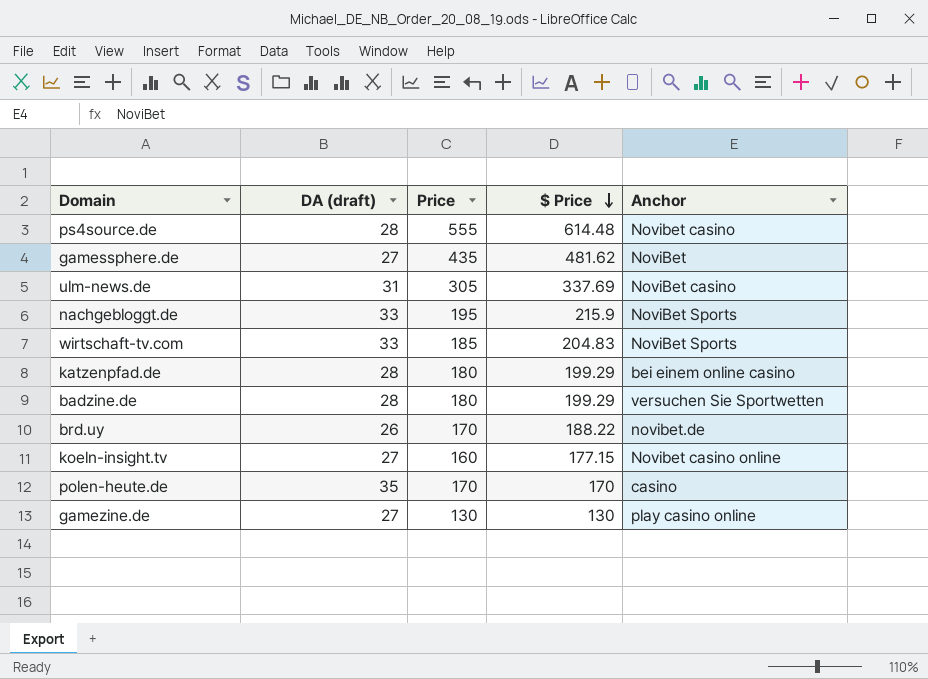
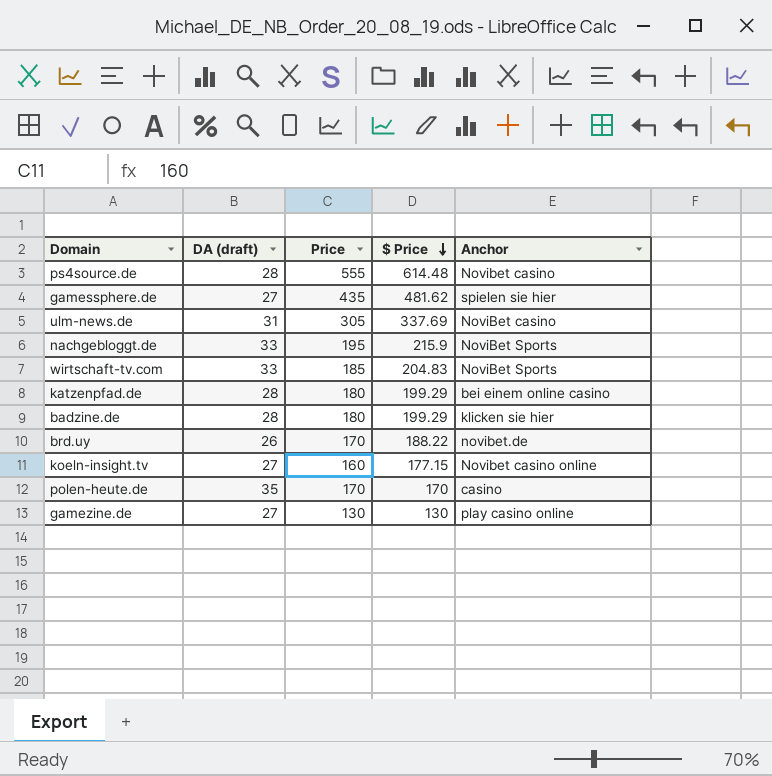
gamessphere.de | Anchor: NoviBet -> spielen sie hier
badzine.de | Anchor: versuchen Sie Sportwetten -> klicken sie hier

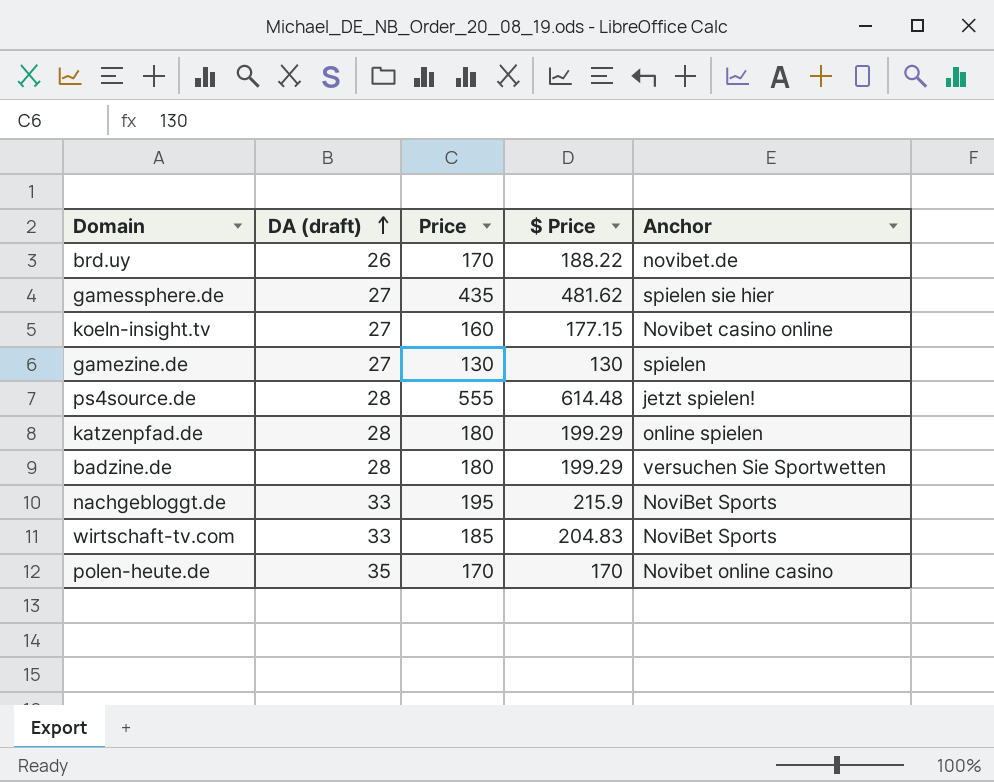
row order: $ Price descending -> DA (draft) ascending
row ulm-news.de: 31 | 305 | 337.69 | NoviBet casino -> none
gamezine.de | Anchor: play casino online -> spielen
ps4source.de | Anchor: Novibet casino -> jetzt spielen!
katzenpfad.de | Anchor: bei einem online casino -> online spielen
badzine.de | Anchor: klicken sie hier -> versuchen Sie Sportwetten
polen-heute.de | Anchor: casino -> Novibet online casino

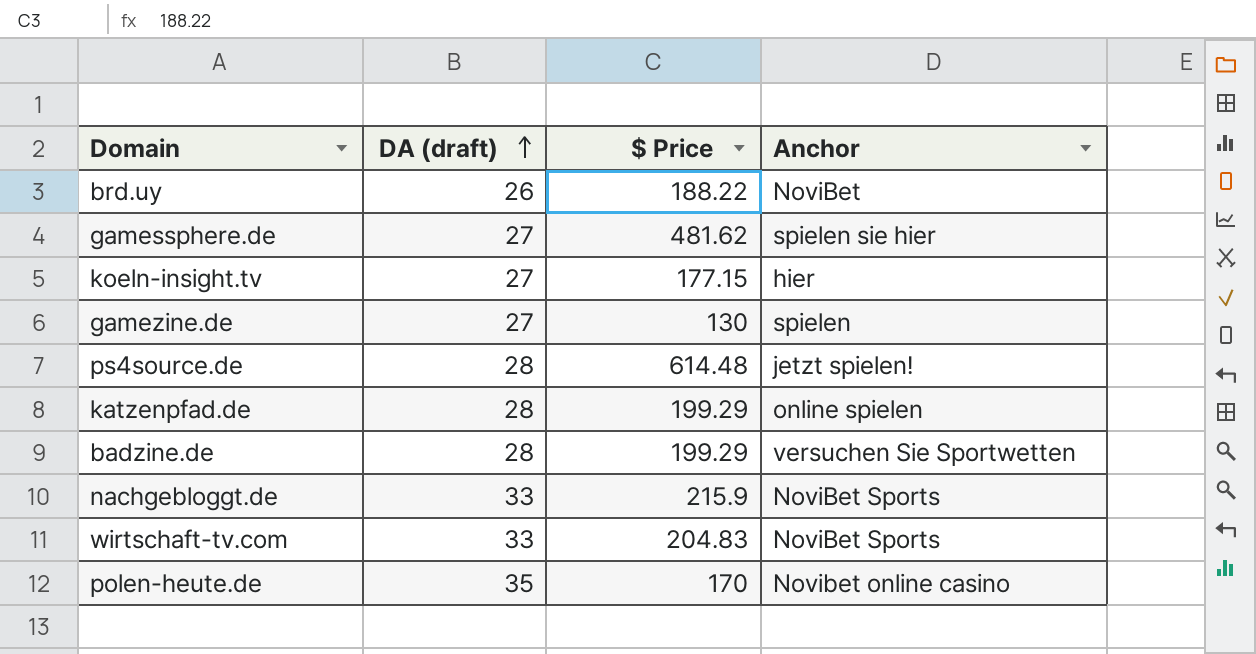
column Price | position: 3 -> none
brd.uy | Anchor: novibet.de -> NoviBet
koeln-insight.tv | Anchor: Novibet casino online -> hier

